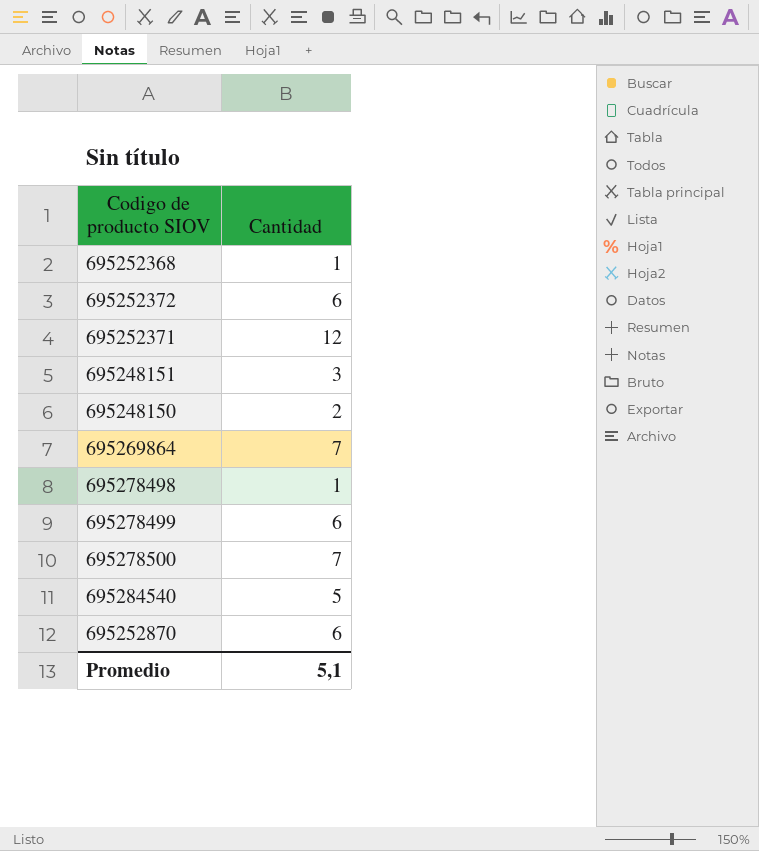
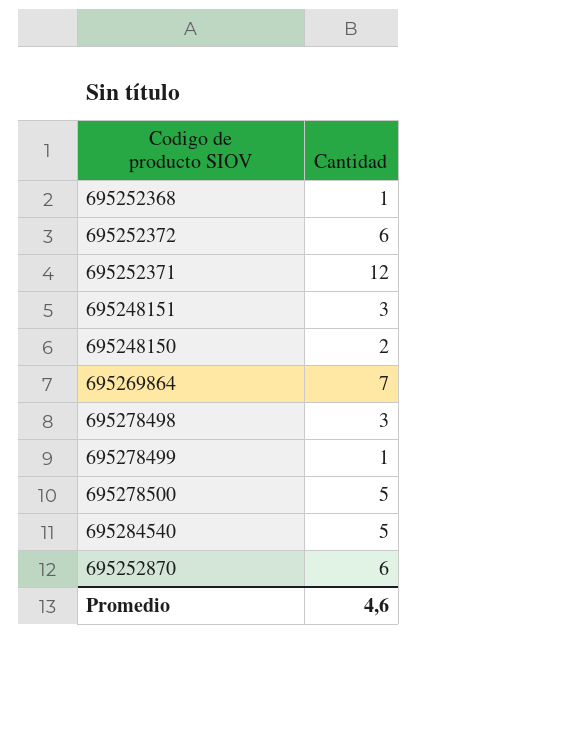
695278498 | Cantidad: 1 -> 3
695278499 | Cantidad: 6 -> 1
695278500 | Cantidad: 7 -> 5
Promedio | Cantidad: 5,1 -> 4,6

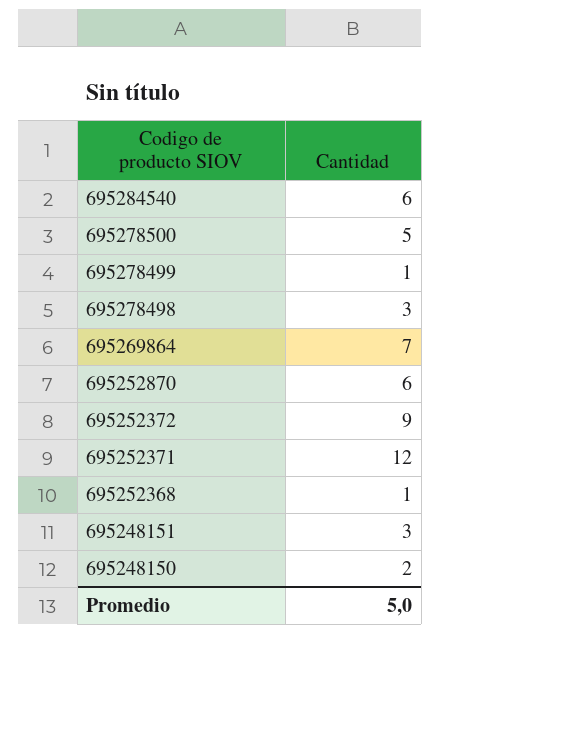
row order: none -> Codigo de producto SIOV descending
695284540 | Cantidad: 5 -> 6
695252372 | Cantidad: 6 -> 9
Promedio | Cantidad: 4,6 -> 5,0

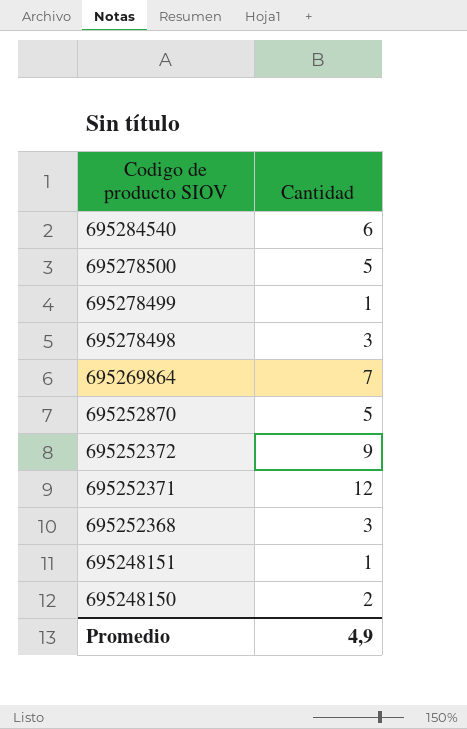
695252870 | Cantidad: 6 -> 5
695252368 | Cantidad: 1 -> 3
695248151 | Cantidad: 3 -> 1
Promedio | Cantidad: 5,0 -> 4,9

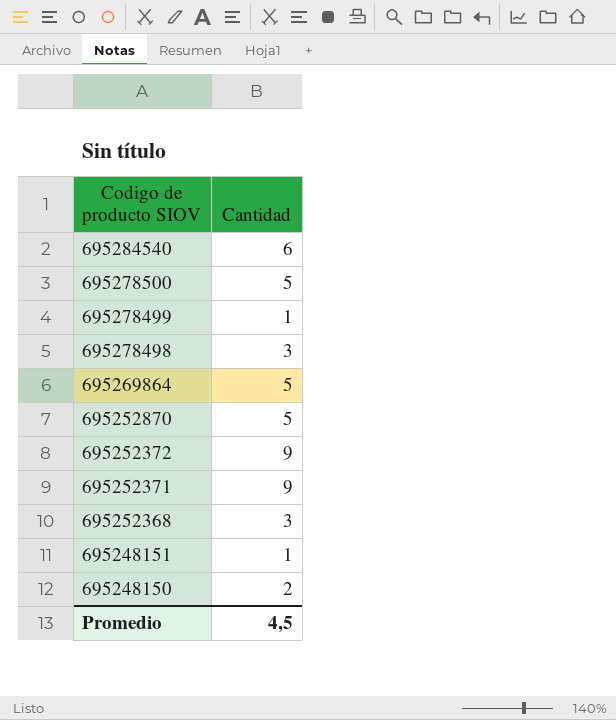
695269864 | Cantidad: 7 -> 5
695252371 | Cantidad: 12 -> 9
Promedio | Cantidad: 4,9 -> 4,5

